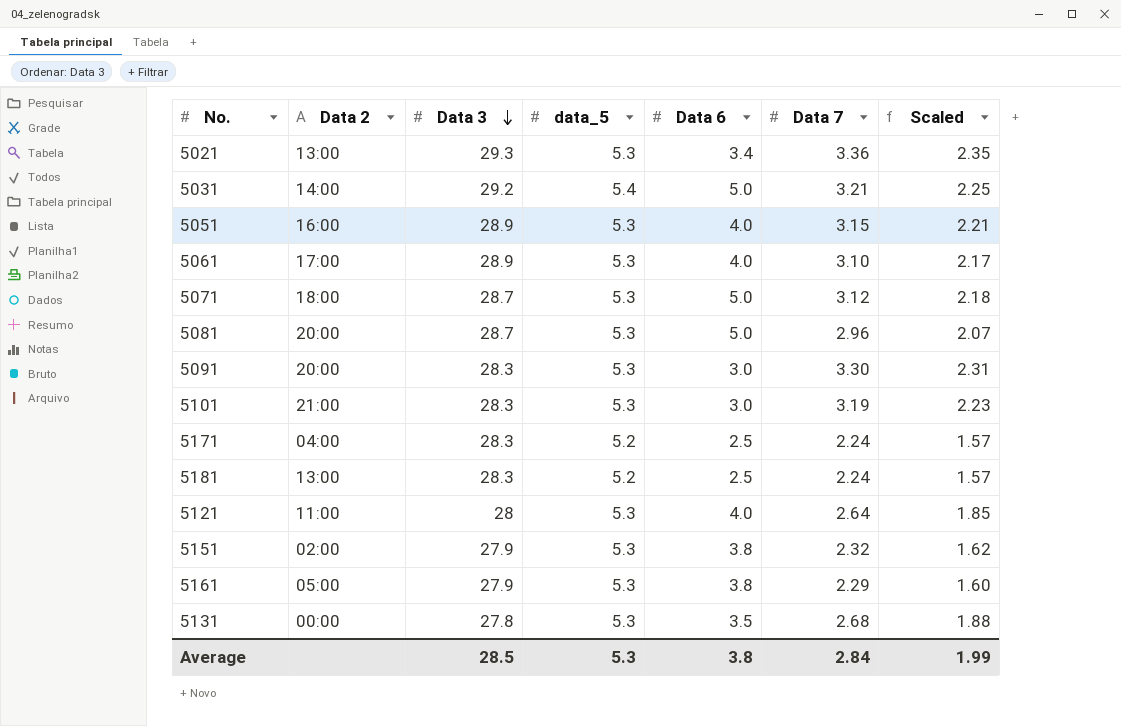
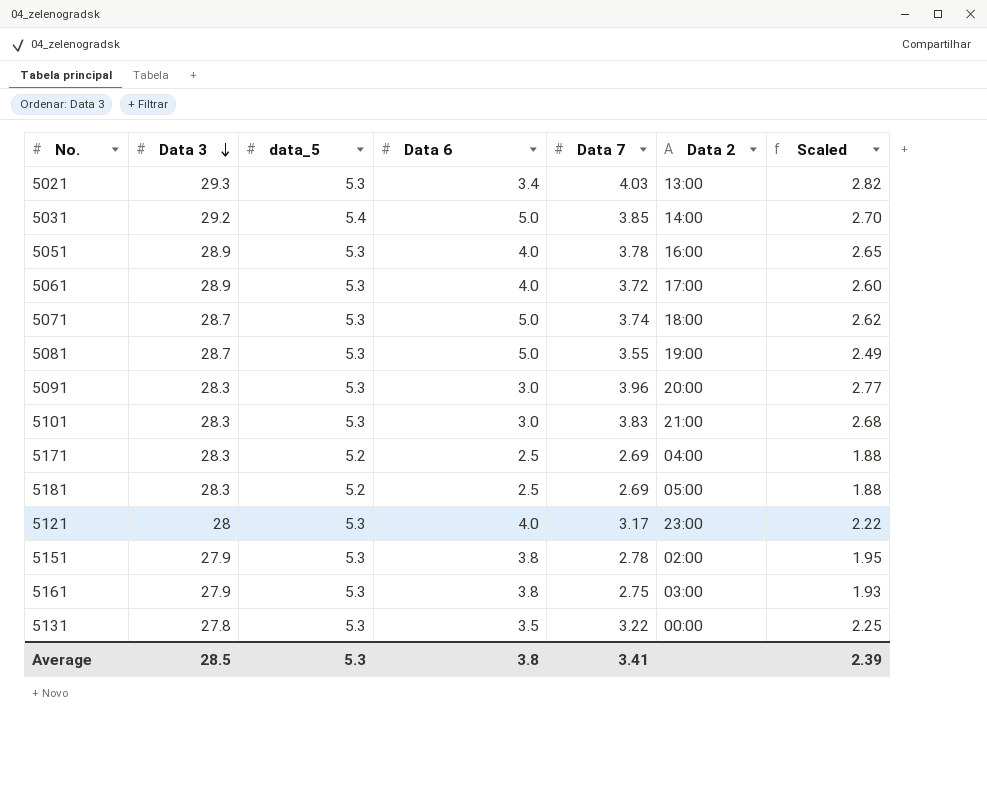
column Data 2 | position: 2 -> 6
5021 | Data 7: 3.36 -> 4.03
5021 | Scaled: 2.35 -> 2.82
5031 | Data 7: 3.21 -> 3.85
5031 | Scaled: 2.25 -> 2.70
5051 | Data 7: 3.15 -> 3.78
5051 | Scaled: 2.21 -> 2.65
5061 | Data 7: 3.10 -> 3.72
5061 | Scaled: 2.17 -> 2.60
5071 | Data 7: 3.12 -> 3.74
5071 | Scaled: 2.18 -> 2.62
5081 | Data 7: 2.96 -> 3.55
5081 | Data 2: 20:00 -> 19:00
5081 | Scaled: 2.07 -> 2.49
5091 | Data 7: 3.30 -> 3.96
5091 | Scaled: 2.31 -> 2.77
5101 | Data 7: 3.19 -> 3.83
5101 | Scaled: 2.23 -> 2.68
5171 | Data 7: 2.24 -> 2.69
5171 | Scaled: 1.57 -> 1.88
5181 | Data 7: 2.24 -> 2.69
5181 | Data 2: 13:00 -> 05:00
5181 | Scaled: 1.57 -> 1.88
5121 | Data 7: 2.64 -> 3.17
5121 | Data 2: 11:00 -> 23:00
5121 | Scaled: 1.85 -> 2.22
5151 | Data 7: 2.32 -> 2.78
5151 | Scaled: 1.62 -> 1.95
5161 | Data 7: 2.29 -> 2.75
5161 | Data 2: 05:00 -> 03:00
5161 | Scaled: 1.60 -> 1.93
5131 | Data 7: 2.68 -> 3.22
5131 | Scaled: 1.88 -> 2.25
Average | Data 7: 2.84 -> 3.41
Average | Scaled: 1.99 -> 2.39

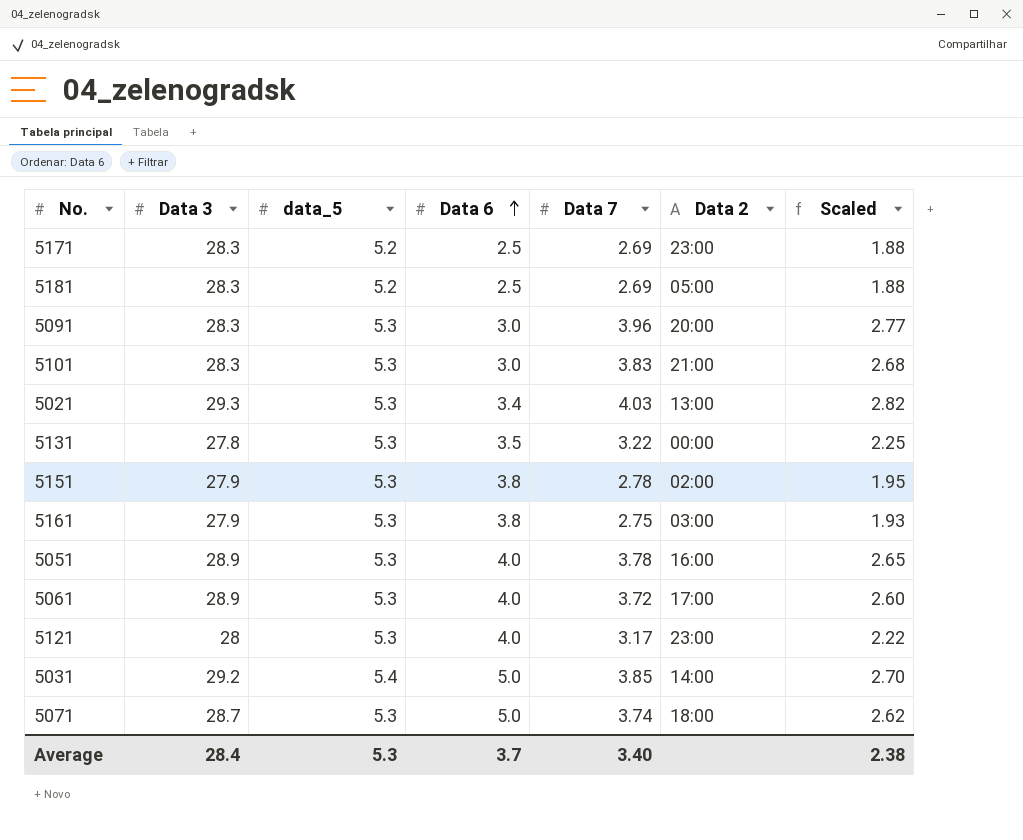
row order: Data 3 descending -> Data 6 ascending
row 5081: 28.7 | 5.3 | 5.0 | 3.55 | 19:00 | 2.49 -> none
5171 | Data 2: 04:00 -> 23:00
Average | Data 3: 28.5 -> 28.4
Average | Data 6: 3.8 -> 3.7
Average | Data 7: 3.41 -> 3.40
Average | Scaled: 2.39 -> 2.38

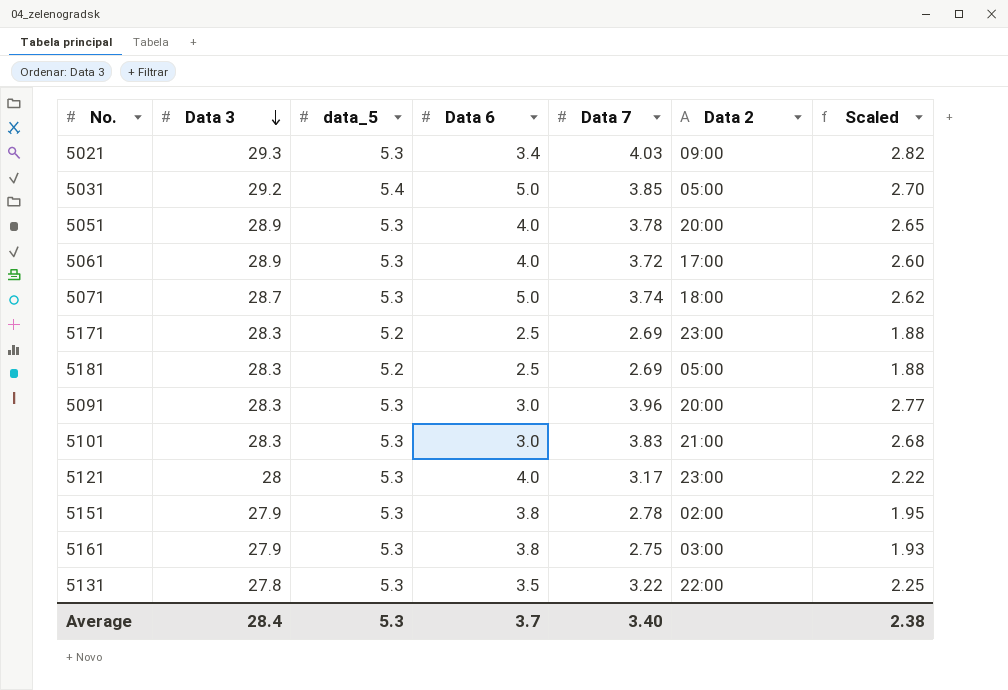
row order: Data 6 ascending -> Data 3 descending
5021 | Data 2: 13:00 -> 09:00
5031 | Data 2: 14:00 -> 05:00
5051 | Data 2: 16:00 -> 20:00
5131 | Data 2: 00:00 -> 22:00

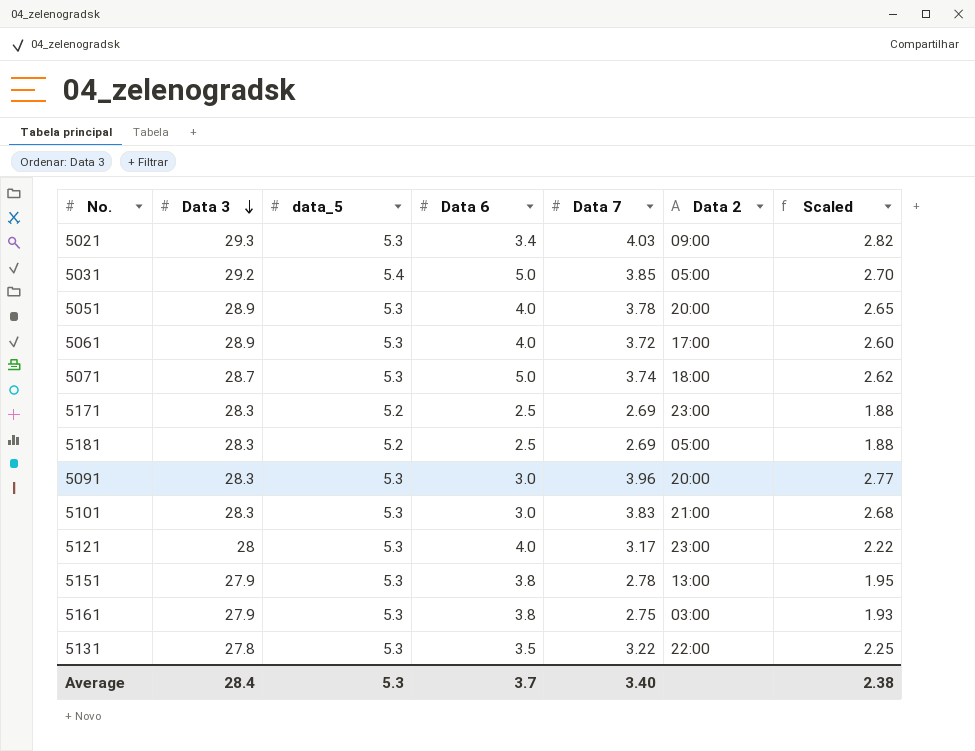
5151 | Data 2: 02:00 -> 13:00

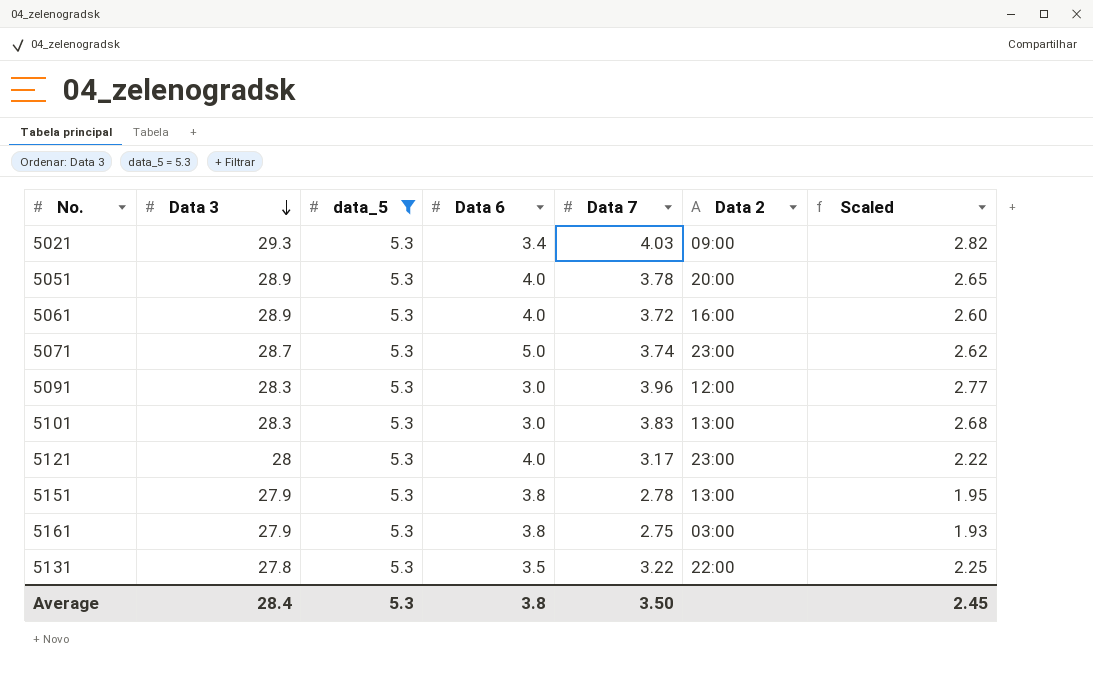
filter: none -> data_5 = 5.3
5061 | Data 2: 17:00 -> 16:00
5071 | Data 2: 18:00 -> 23:00
5091 | Data 2: 20:00 -> 12:00
5101 | Data 2: 21:00 -> 13:00
Average | Data 6: 3.7 -> 3.8
Average | Data 7: 3.40 -> 3.50
Average | Scaled: 2.38 -> 2.45

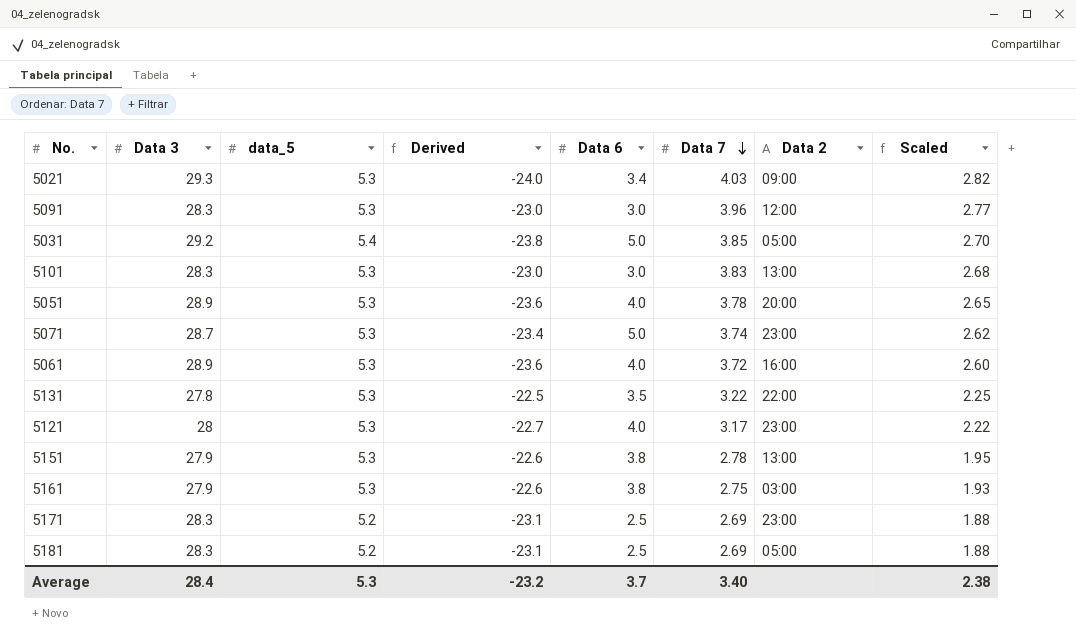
filter: data_5 = 5.3 -> none
row order: Data 3 descending -> Data 7 descending
column Derived | formula: none -> [data_5] - [Data 3]
Average | Data 6: 3.8 -> 3.7
Average | Data 7: 3.50 -> 3.40
Average | Scaled: 2.45 -> 2.38

